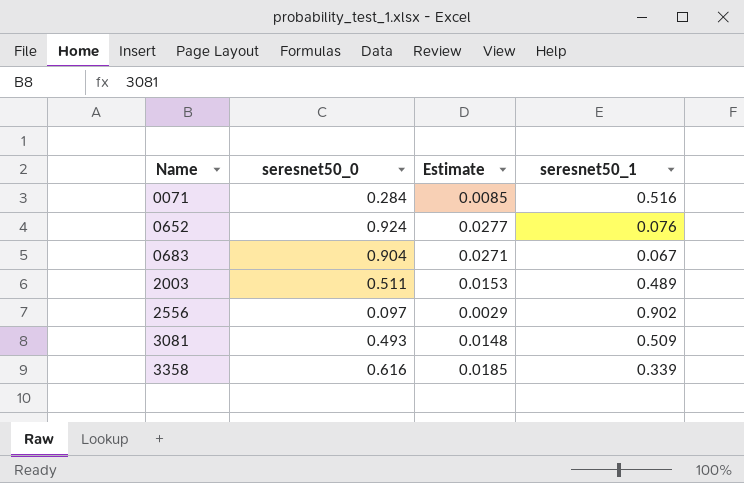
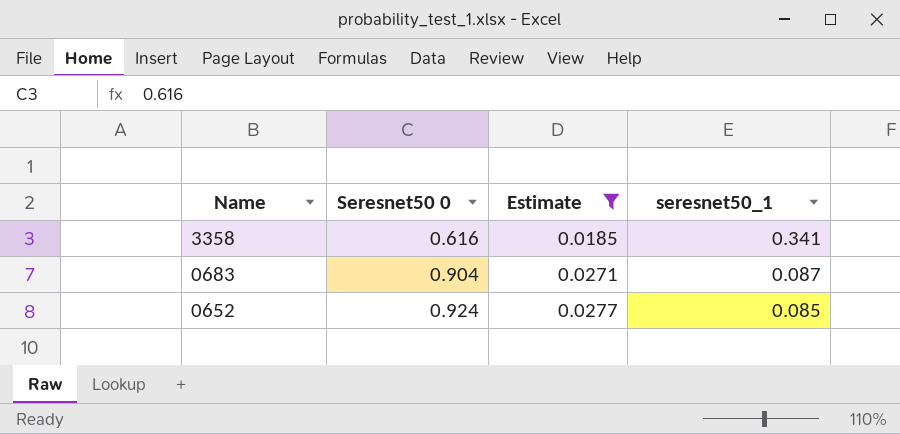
filter: none -> Estimate >= 0.0185
row order: Name ascending -> Name descending
column name: seresnet50_0 -> Seresnet50 0
3358 | seresnet50_1: 0.339 -> 0.341
0683 | seresnet50_1: 0.067 -> 0.087
0652 | seresnet50_1: 0.076 -> 0.085

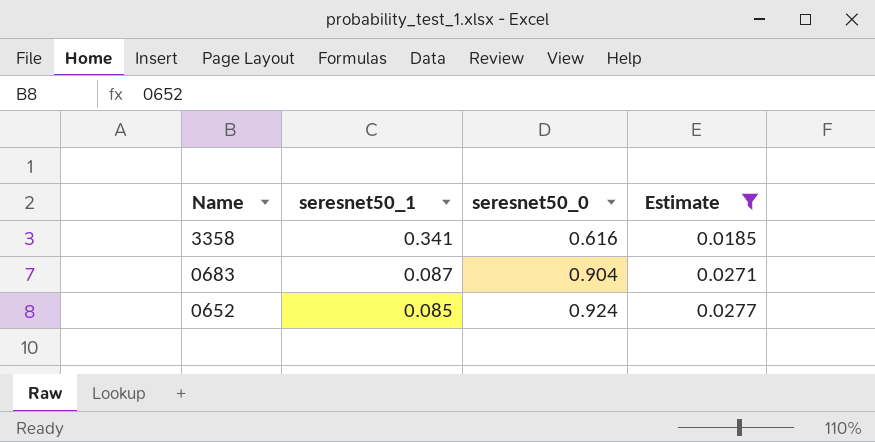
column seresnet50_1 | position: 4 -> 2
column name: Seresnet50 0 -> seresnet50_0

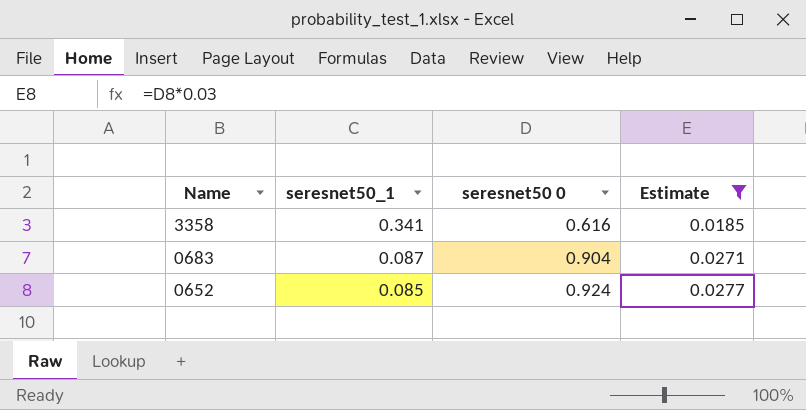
column name: seresnet50_0 -> seresnet50 0

